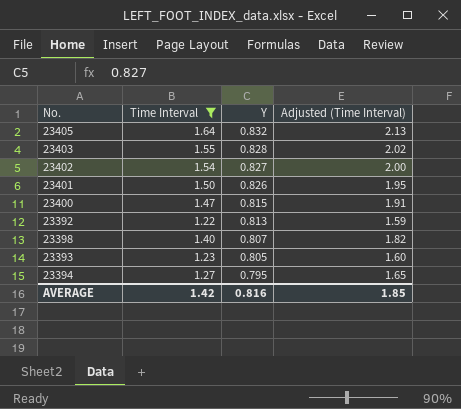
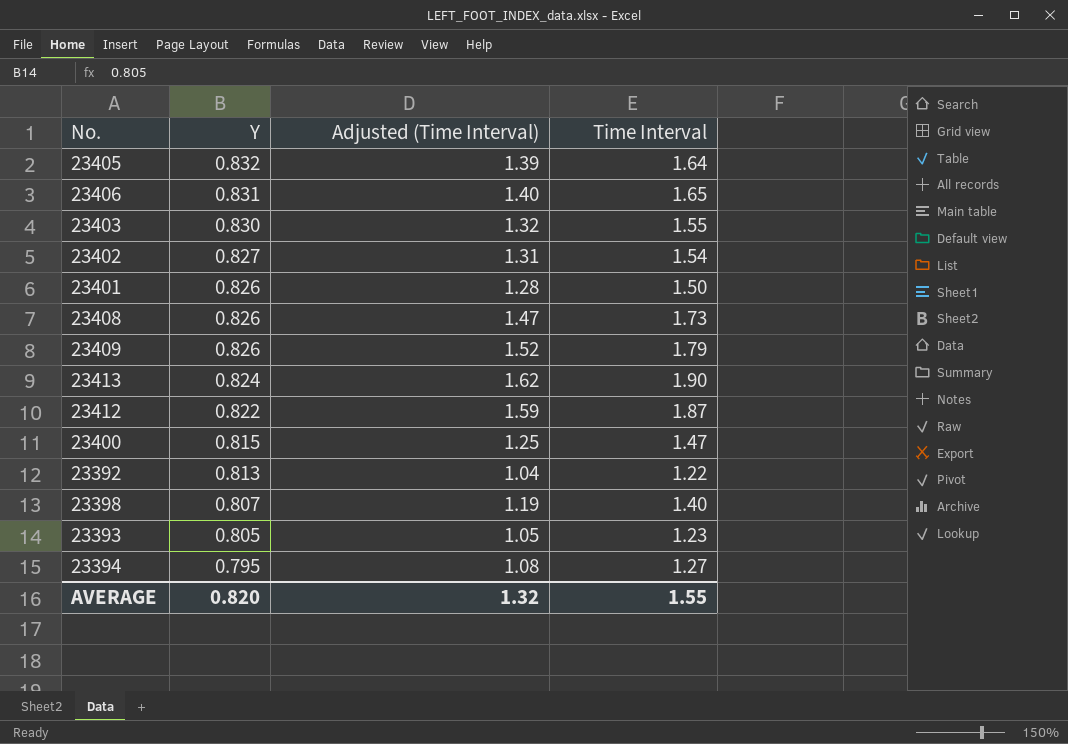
filter: Time Interval <= 1.64 -> none
column Adjusted (Time Interval) | formula: [Time Interval] * 1.3 -> [Time Interval] * 0.85
column Time Interval | position: 2 -> 4
23403 | Y: 0.828 -> 0.830
AVERAGE | Y: 0.816 -> 0.820
AVERAGE | Adjusted (Time Interval): 1.85 -> 1.32
AVERAGE | Time Interval: 1.42 -> 1.55

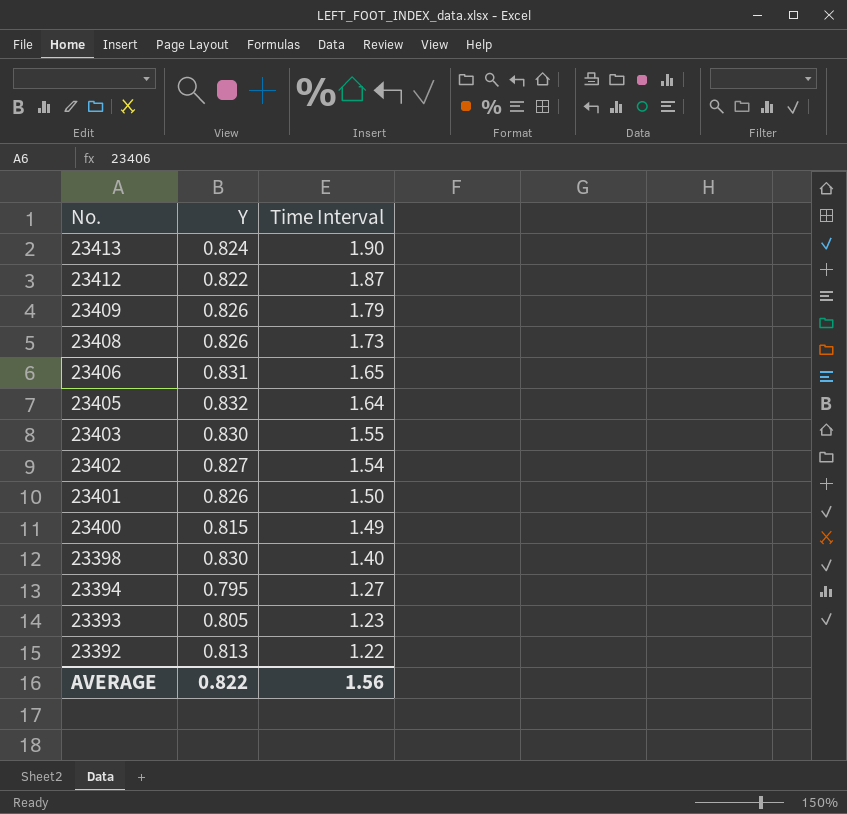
row order: Y descending -> No. descending
column Adjusted (Time Interval) | formula: [Time Interval] * 0.85 -> none
23400 | Time Interval: 1.47 -> 1.49
23398 | Y: 0.807 -> 0.830
AVERAGE | Y: 0.820 -> 0.822
AVERAGE | Time Interval: 1.55 -> 1.56

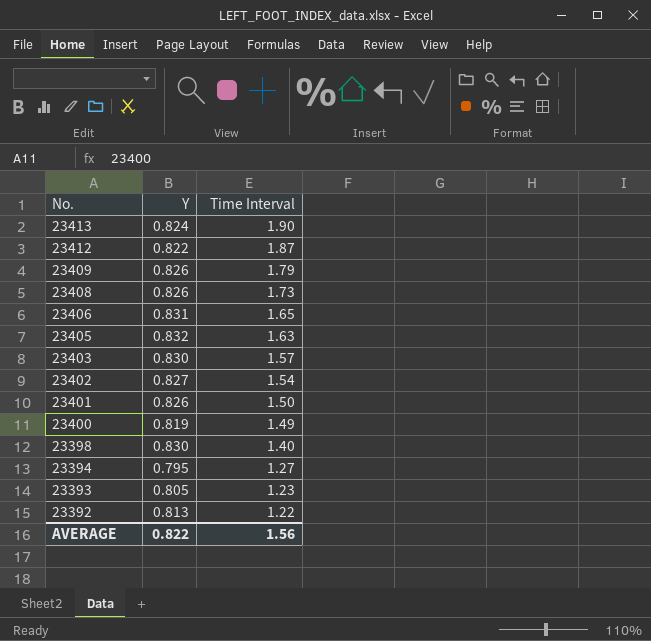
23405 | Time Interval: 1.64 -> 1.63
23403 | Time Interval: 1.55 -> 1.57
23400 | Y: 0.815 -> 0.819

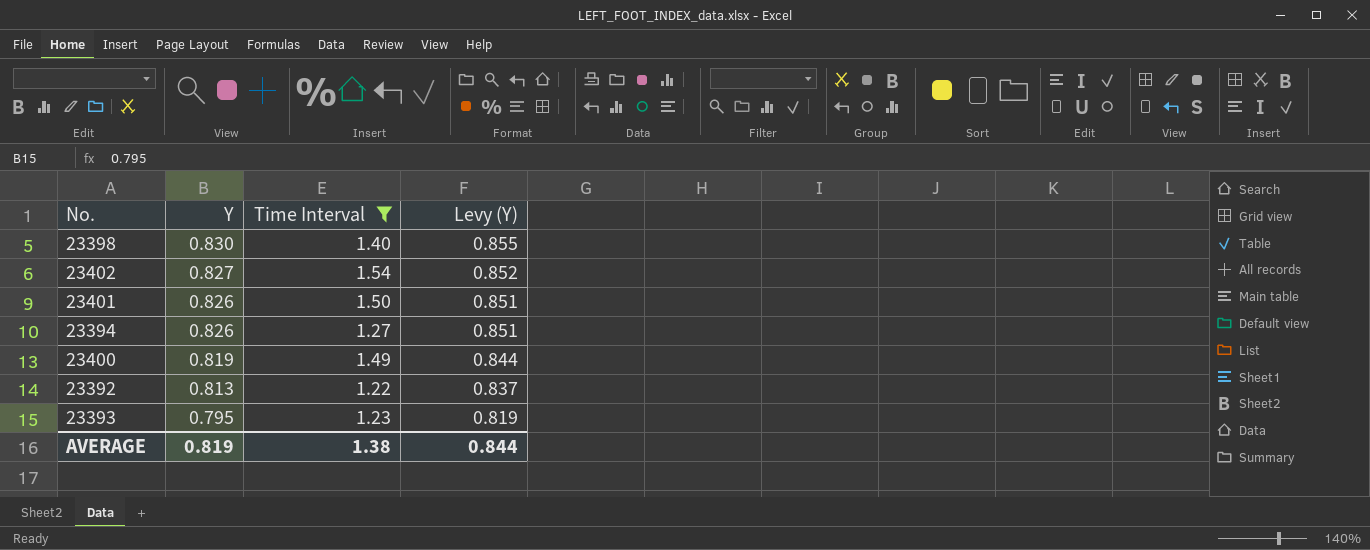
filter: none -> Time Interval <= 1.54
row order: No. descending -> Y descending
column Levy (Y) | formula: none -> [Y] * 1.03
23394 | Y: 0.795 -> 0.826
23393 | Y: 0.805 -> 0.795
AVERAGE | Y: 0.822 -> 0.819
AVERAGE | Time Interval: 1.56 -> 1.38

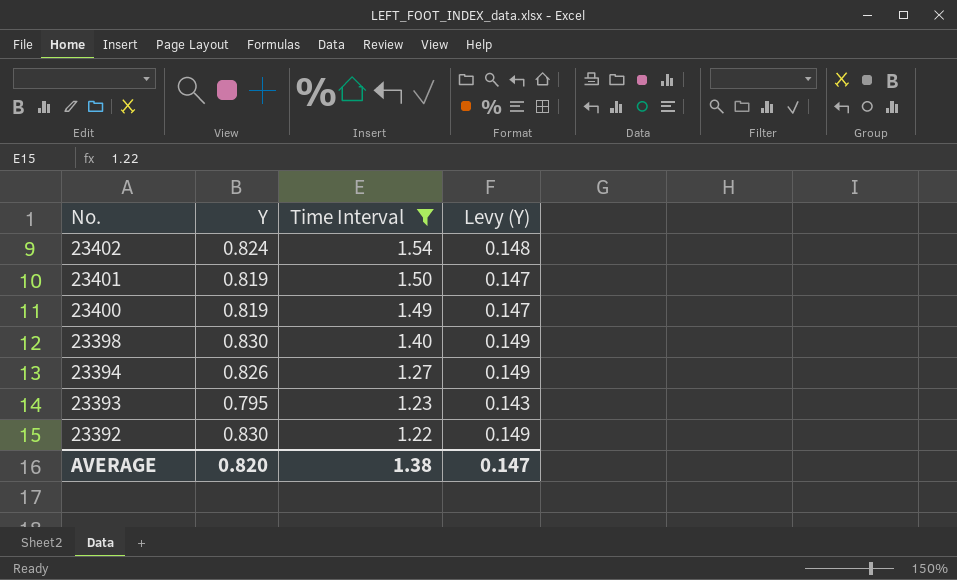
row order: Y descending -> No. descending
column Levy (Y) | formula: [Y] * 1.03 -> [Y] * 0.18
23402 | Y: 0.827 -> 0.824
23401 | Y: 0.826 -> 0.819
23392 | Y: 0.813 -> 0.830
AVERAGE | Y: 0.819 -> 0.820
AVERAGE | Levy (Y): 0.844 -> 0.147

